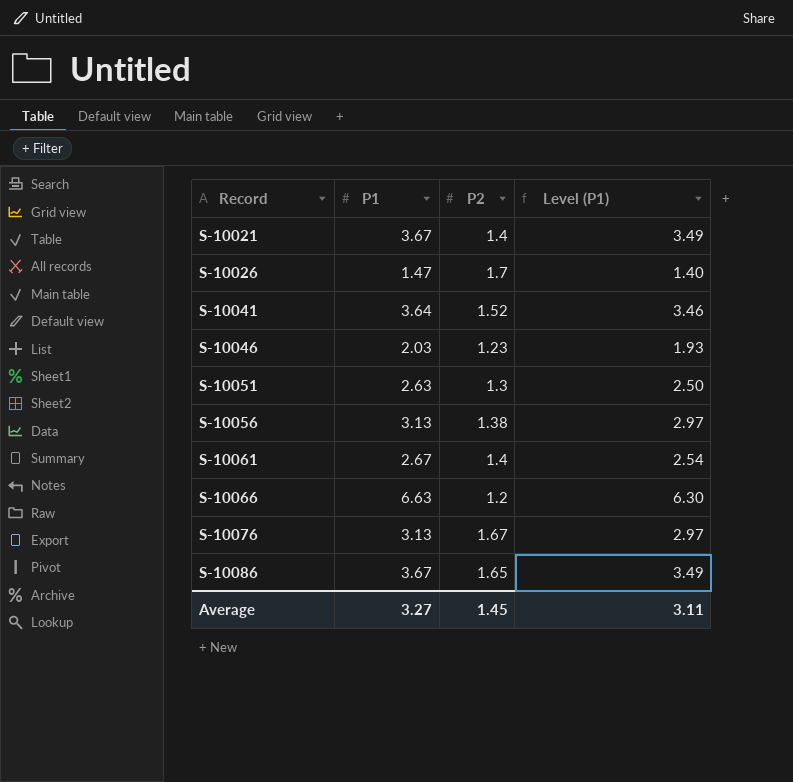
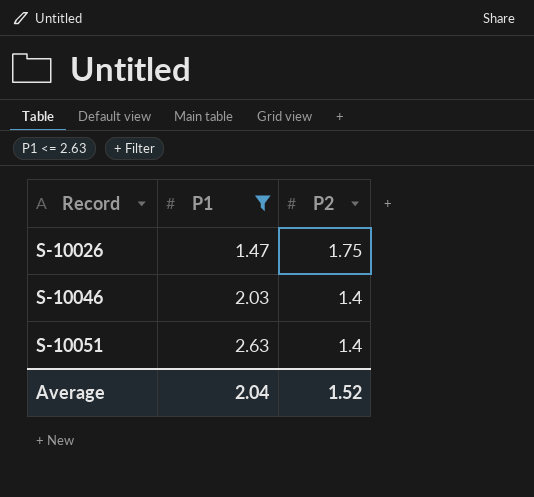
filter: none -> P1 <= 2.63
column Level (P1) | formula: [P1] * 0.95 -> none
S-10026 | P2: 1.7 -> 1.75
S-10046 | P2: 1.23 -> 1.4
S-10051 | P2: 1.3 -> 1.4
Average | P1: 3.27 -> 2.04
Average | P2: 1.45 -> 1.52

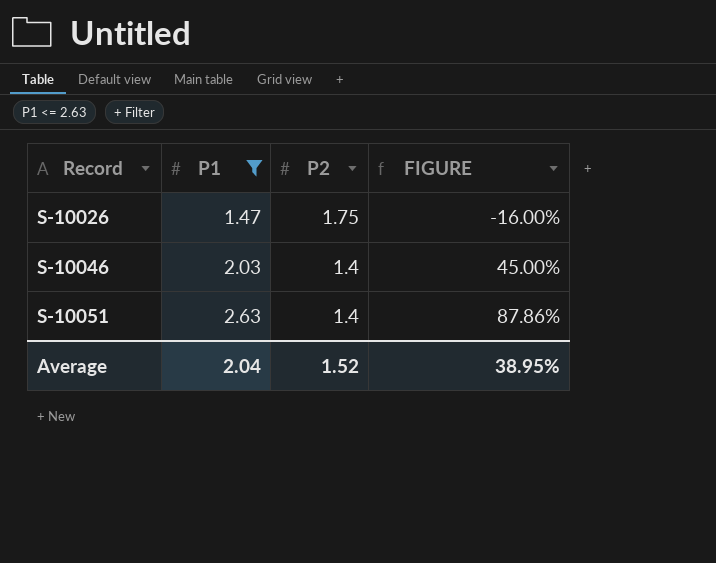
column FIGURE | formula: none -> ([P1] - [P2]) / [P2]

